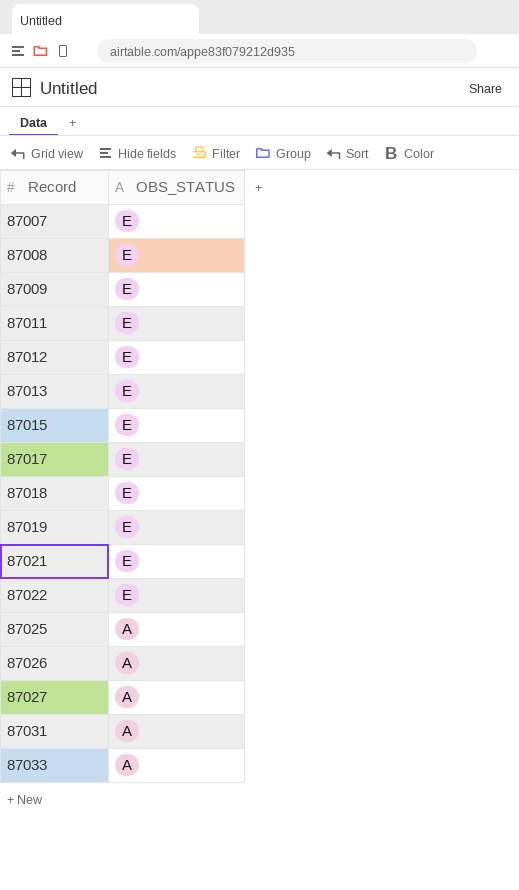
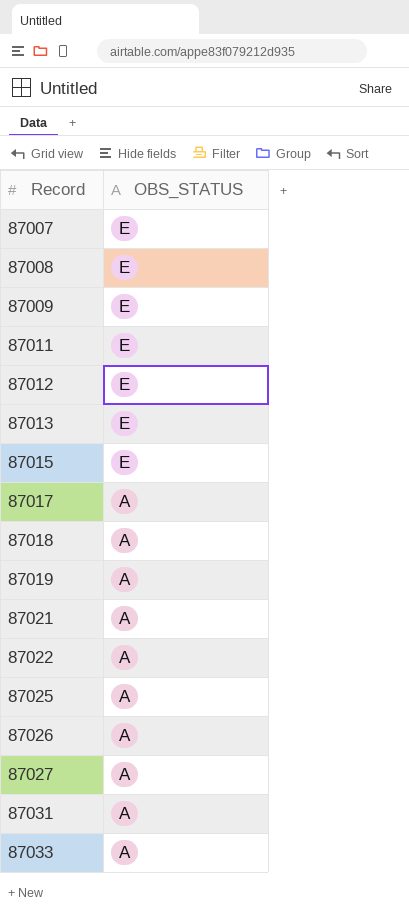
87017 | OBS_STATUS: E -> A
87018 | OBS_STATUS: E -> A
87019 | OBS_STATUS: E -> A
87021 | OBS_STATUS: E -> A
87022 | OBS_STATUS: E -> A

